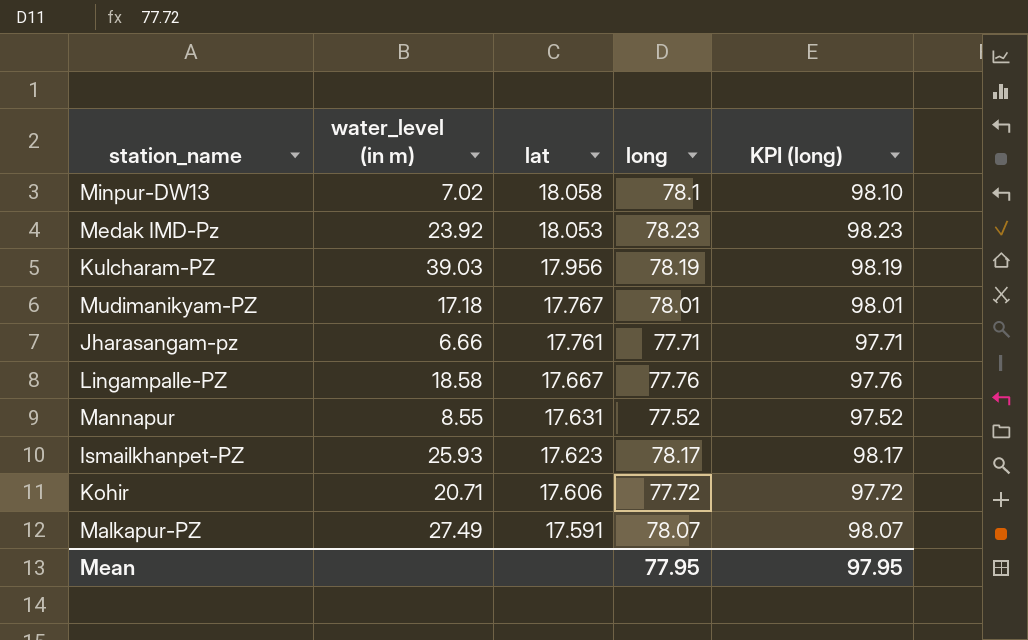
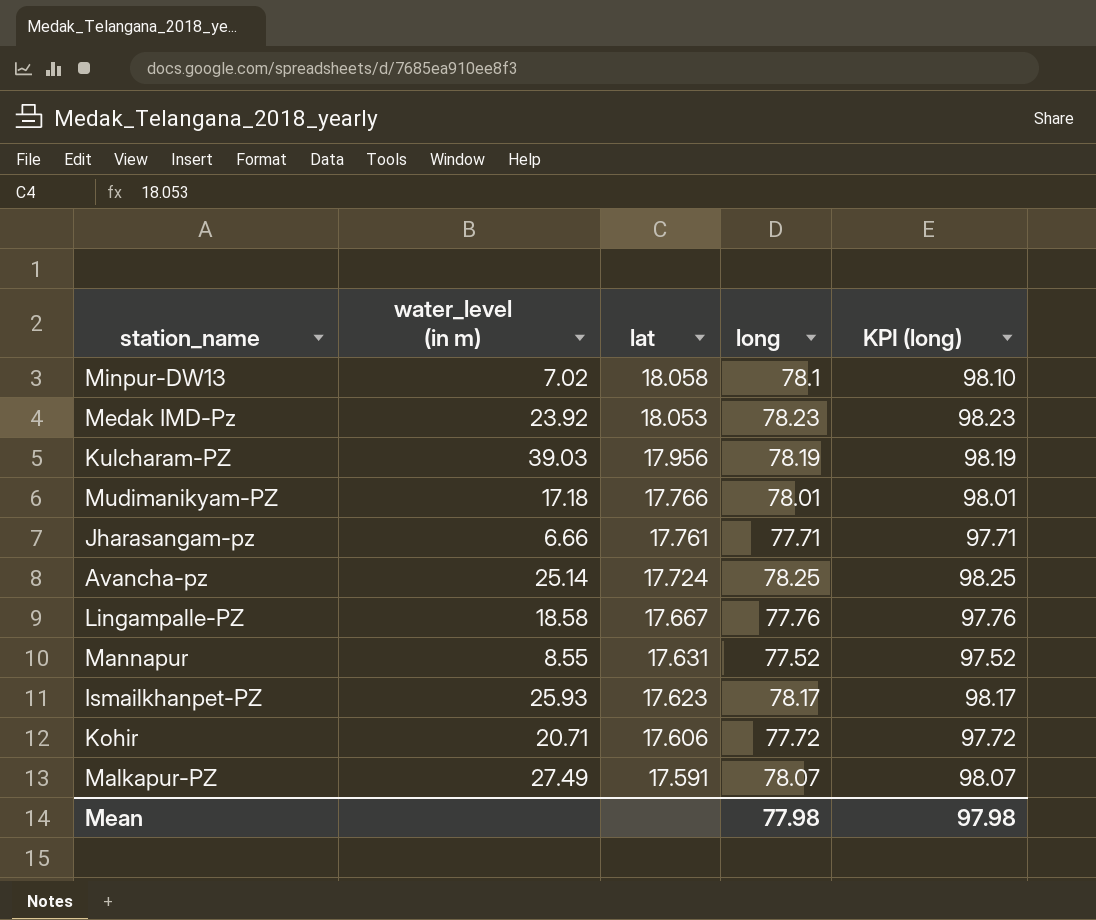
Mudimanikyam-PZ | lat: 17.767 -> 17.766
row Avancha-pz: none -> 25.14 | 17.724 | 78.25 | 98.25
Mean | long: 77.95 -> 77.98
Mean | KPI (long): 97.95 -> 97.98

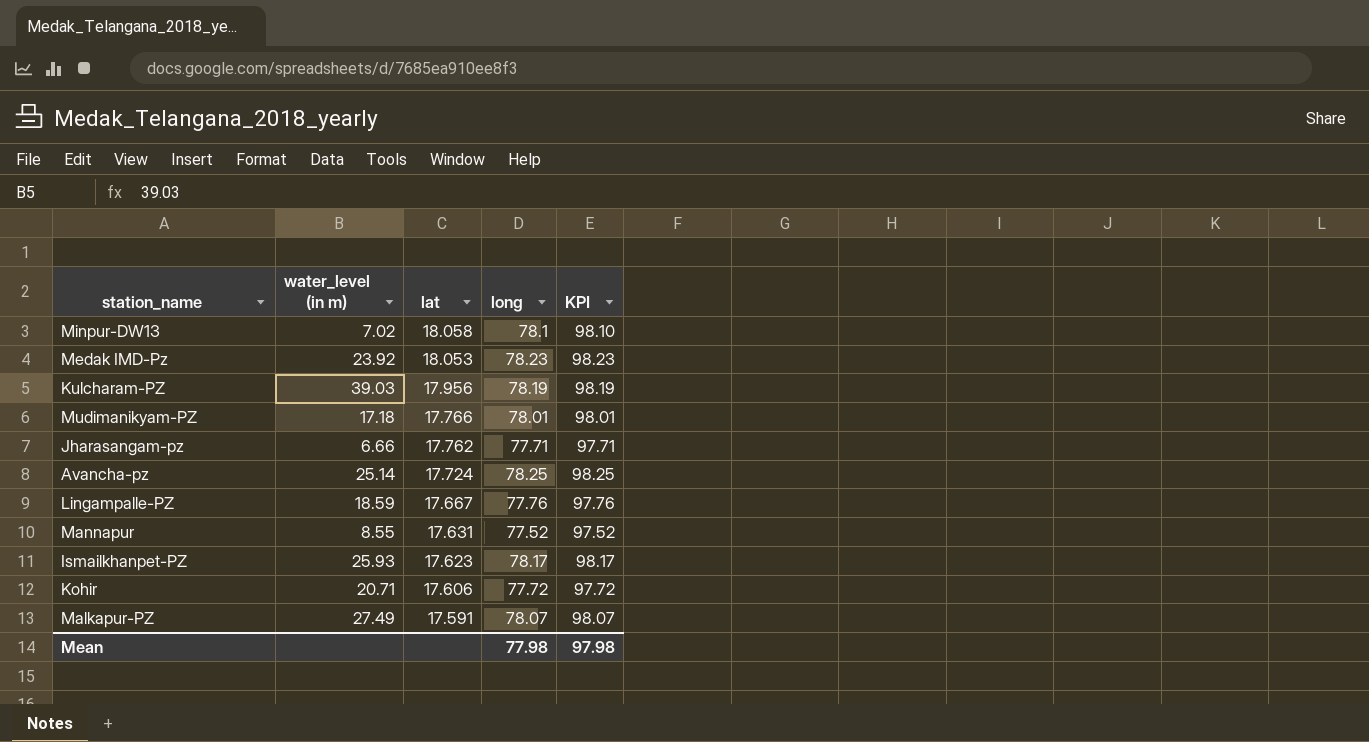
column name: KPI (long) -> KPI
Jharasangam-pz | lat: 17.761 -> 17.762
Lingampalle-PZ | water_level (in m): 18.58 -> 18.59

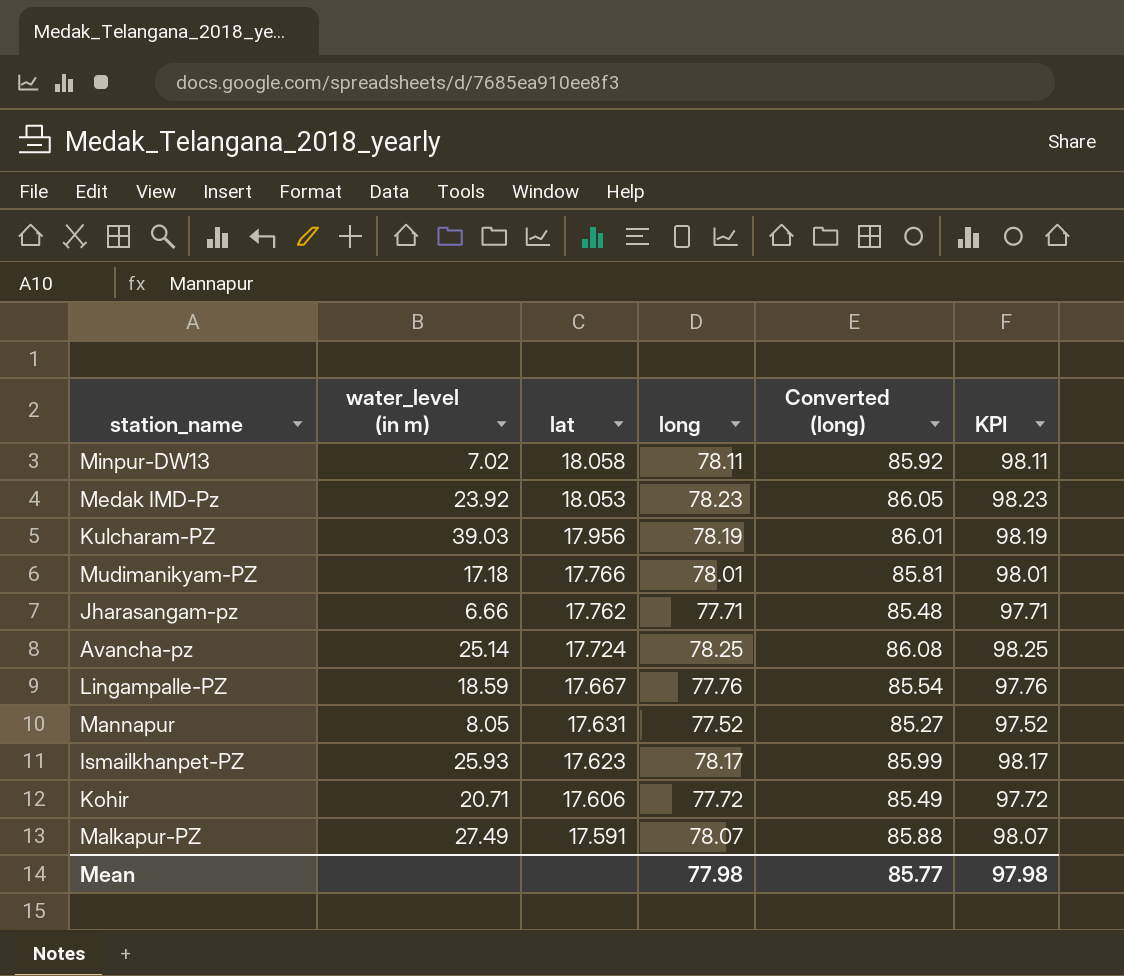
column Converted (long) | formula: none -> [long] * 1.1
Minpur-DW13 | long: 78.1 -> 78.11
Minpur-DW13 | KPI: 98.10 -> 98.11
Mannapur | water_level (in m): 8.55 -> 8.05

